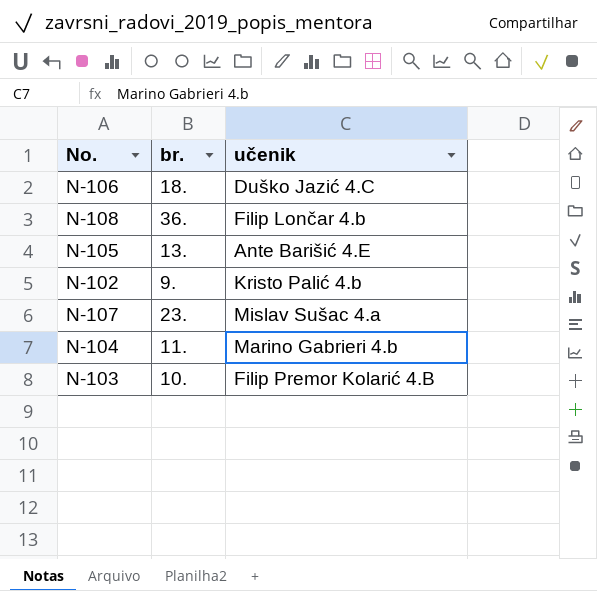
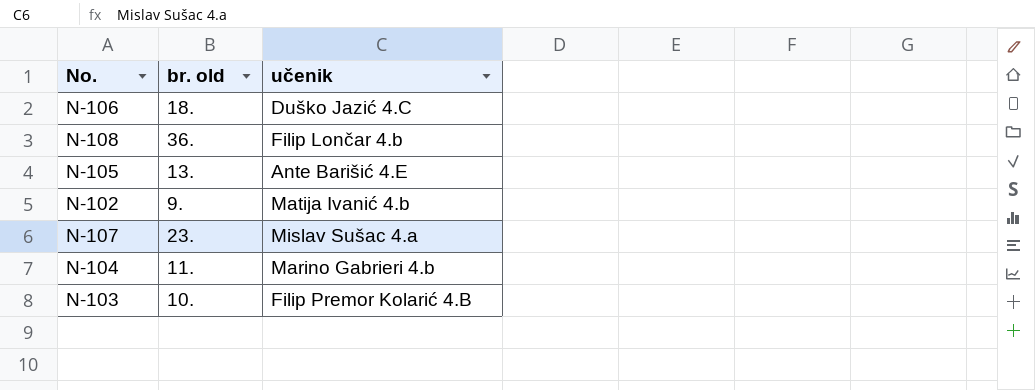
column name: br. -> br. old
N-102 | učenik: Kristo Palić 4.b -> Matija Ivanić 4.b

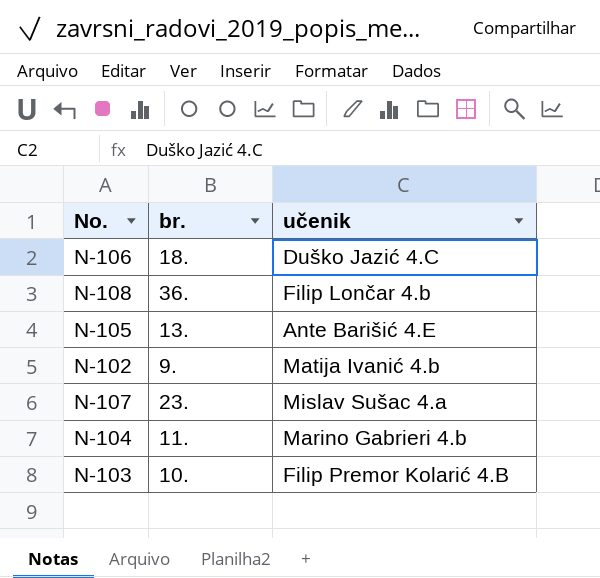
column name: br. old -> br.

